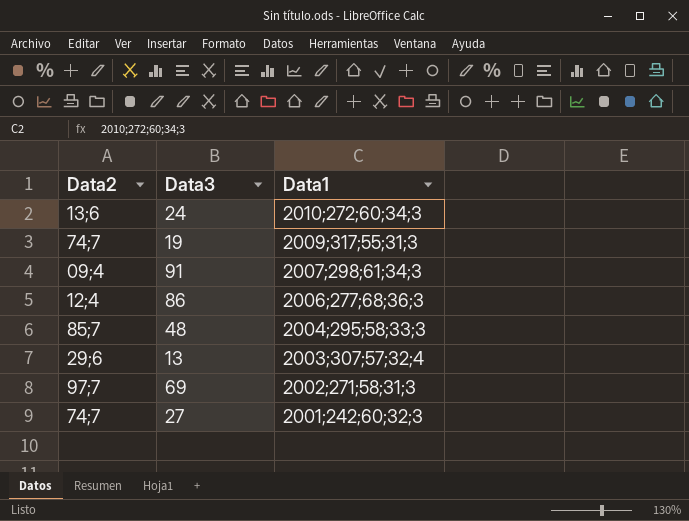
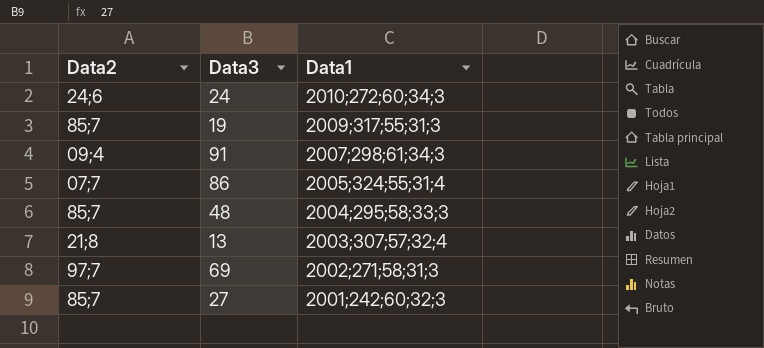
24 | Data2: 13;6 -> 24;6
19 | Data2: 74;7 -> 85;7
86 | Data2: 12;4 -> 07;7
86 | Data1: 2006;277;68;36;3 -> 2005;324;55;31;4
13 | Data2: 29;6 -> 21;8
27 | Data2: 74;7 -> 85;7

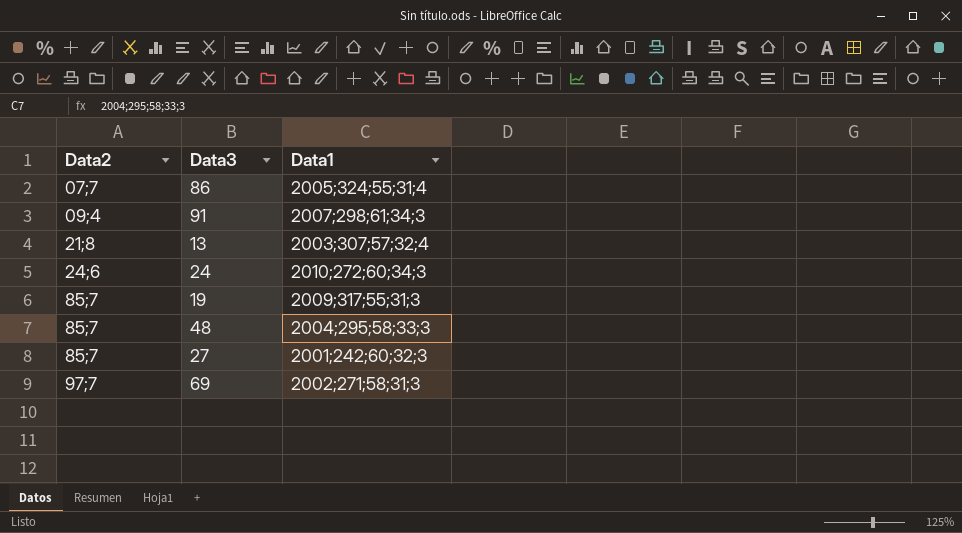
row order: Data1 descending -> Data2 ascending

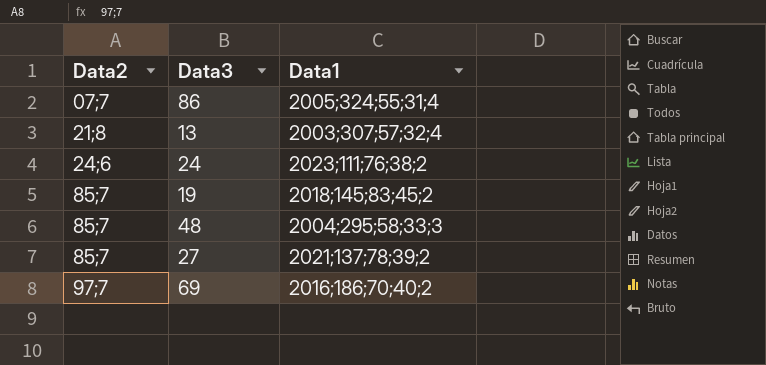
row 91: 09;4 | 2007;298;61;34;3 -> none
24 | Data1: 2010;272;60;34;3 -> 2023;111;76;38;2
19 | Data1: 2009;317;55;31;3 -> 2018;145;83;45;2
27 | Data1: 2001;242;60;32;3 -> 2021;137;78;39;2
69 | Data1: 2002;271;58;31;3 -> 2016;186;70;40;2

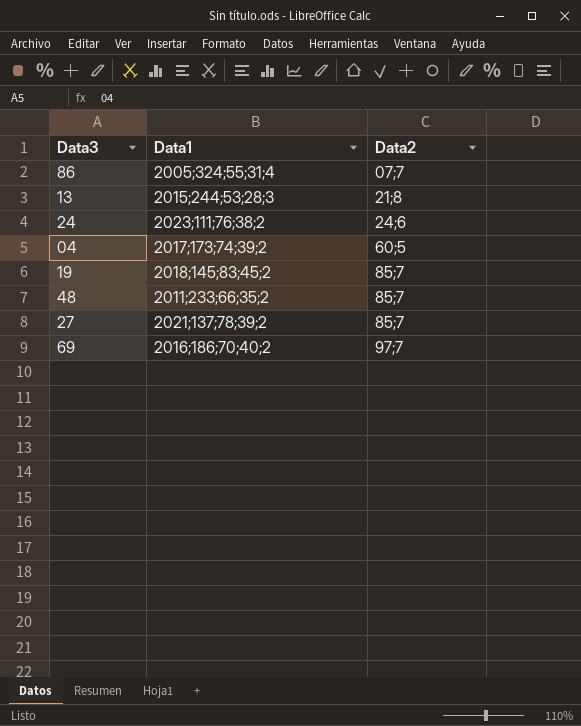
column Data2 | position: 1 -> 3
13 | Data1: 2003;307;57;32;4 -> 2015;244;53;28;3
row 04: none -> 2017;173;74;39;2 | 60;5
48 | Data1: 2004;295;58;33;3 -> 2011;233;66;35;2

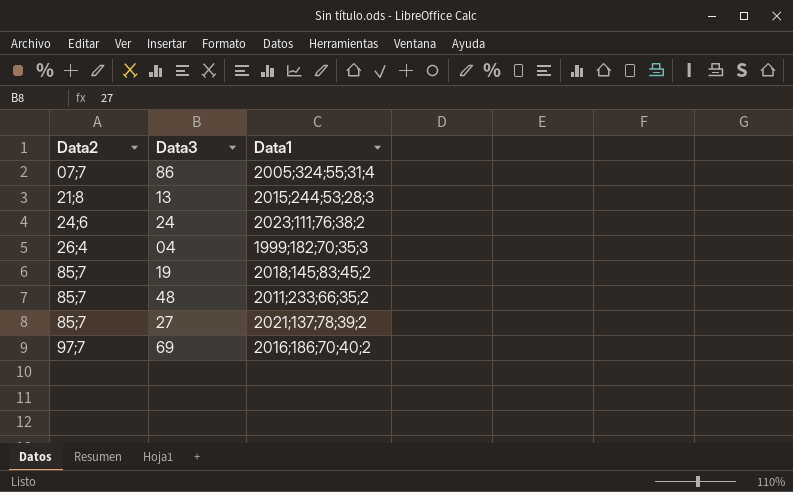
column Data2 | position: 3 -> 1
04 | Data2: 60;5 -> 26;4
04 | Data1: 2017;173;74;39;2 -> 1999;182;70;35;3

